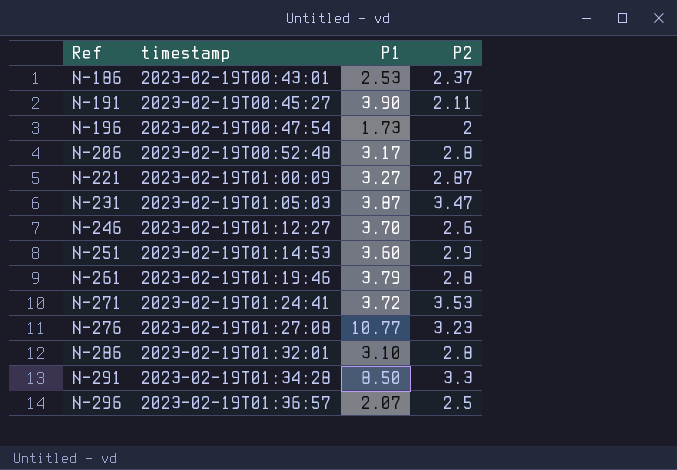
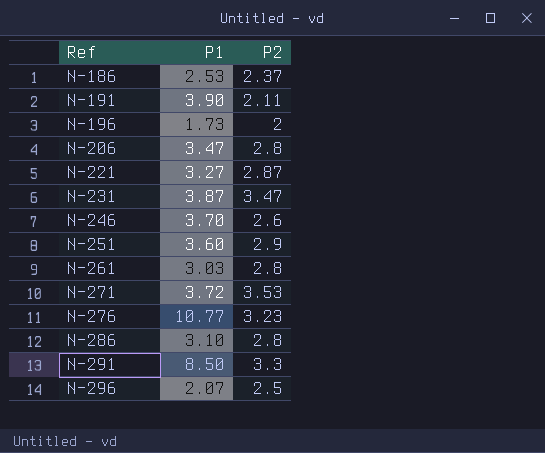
column timestamp | position: 2 -> none
N-206 | P1: 3.17 -> 3.47
N-261 | P1: 3.79 -> 3.03

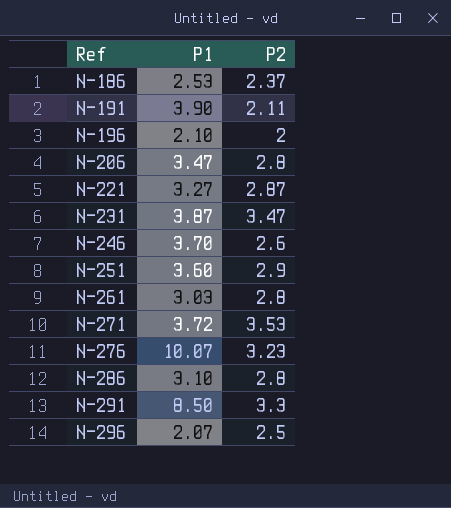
N-196 | P1: 1.73 -> 2.10
N-276 | P1: 10.77 -> 10.07

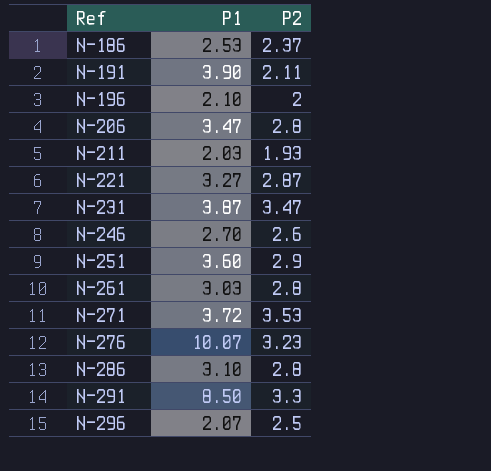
row N-211: none -> 2.03 | 1.93
N-246 | P1: 3.70 -> 2.70

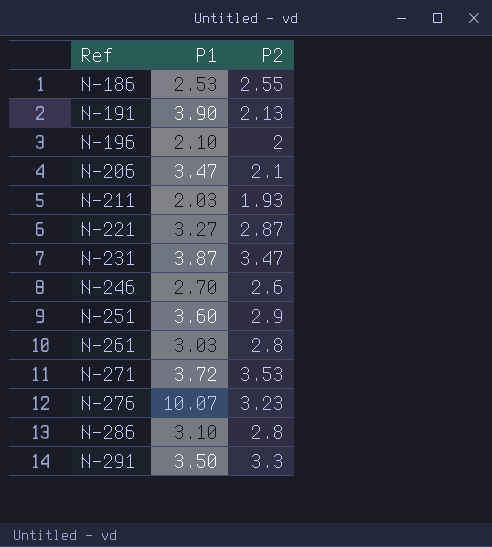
row N-296: 2.07 | 2.5 -> none
N-186 | P2: 2.37 -> 2.55
N-191 | P2: 2.11 -> 2.13
N-206 | P2: 2.8 -> 2.1
N-291 | P1: 8.50 -> 3.50

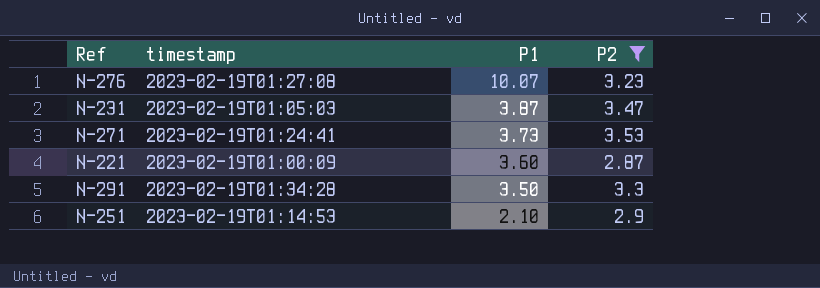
filter: none -> P2 >= 2.87
row order: Ref ascending -> P1 descending
column timestamp | position: none -> 2
N-271 | P1: 3.72 -> 3.73
N-221 | P1: 3.27 -> 3.60
N-251 | P1: 3.60 -> 2.10

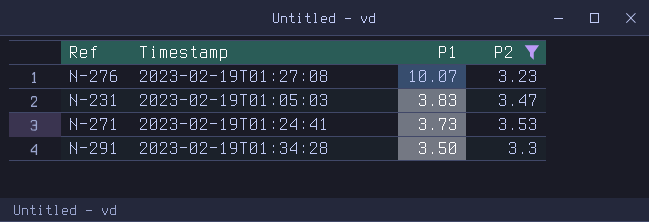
column name: timestamp -> Timestamp
row N-221: 2023-02-19T01:00:09 | 3.60 | 2.87 -> none
row N-251: 2023-02-19T01:14:53 | 2.10 | 2.9 -> none
N-231 | P1: 3.87 -> 3.83

